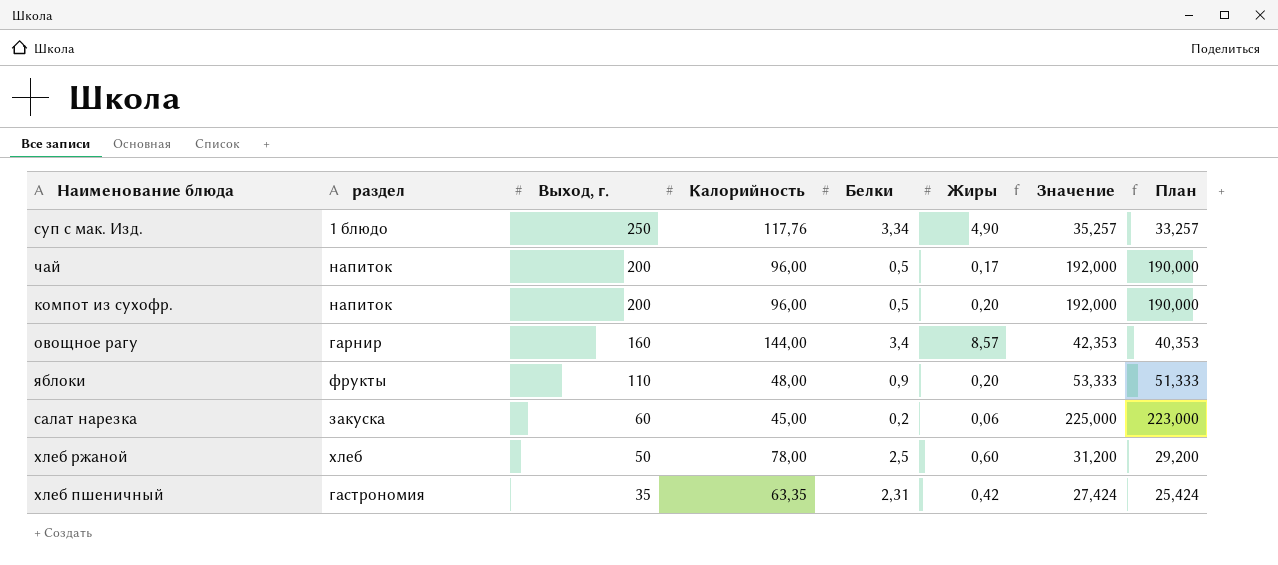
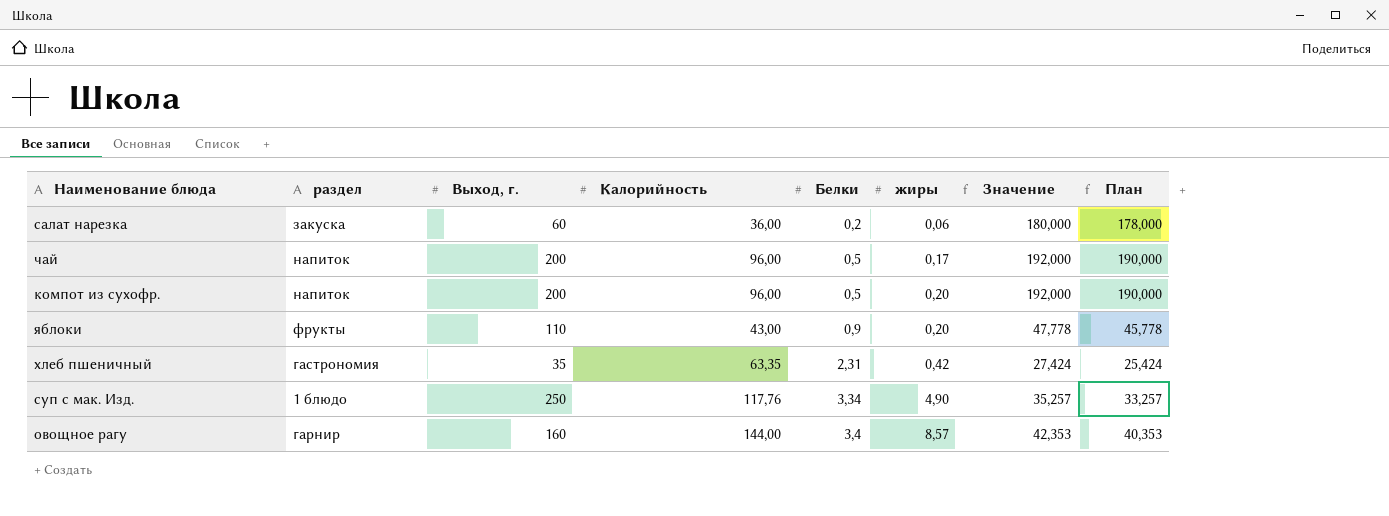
row order: Выход, г. descending -> Белки ascending
column name: Жиры -> жиры
row хлеб ржаной: хлеб | 50 | 78,00 | 2,5 | 0,60 | 31,200 | 29,200 -> none
салат нарезка | Калорийность: 45,00 -> 36,00
салат нарезка | Значение: 225,000 -> 180,000
салат нарезка | План: 223,000 -> 178,000
яблоки | Калорийность: 48,00 -> 43,00
яблоки | Значение: 53,333 -> 47,778
яблоки | План: 51,333 -> 45,778

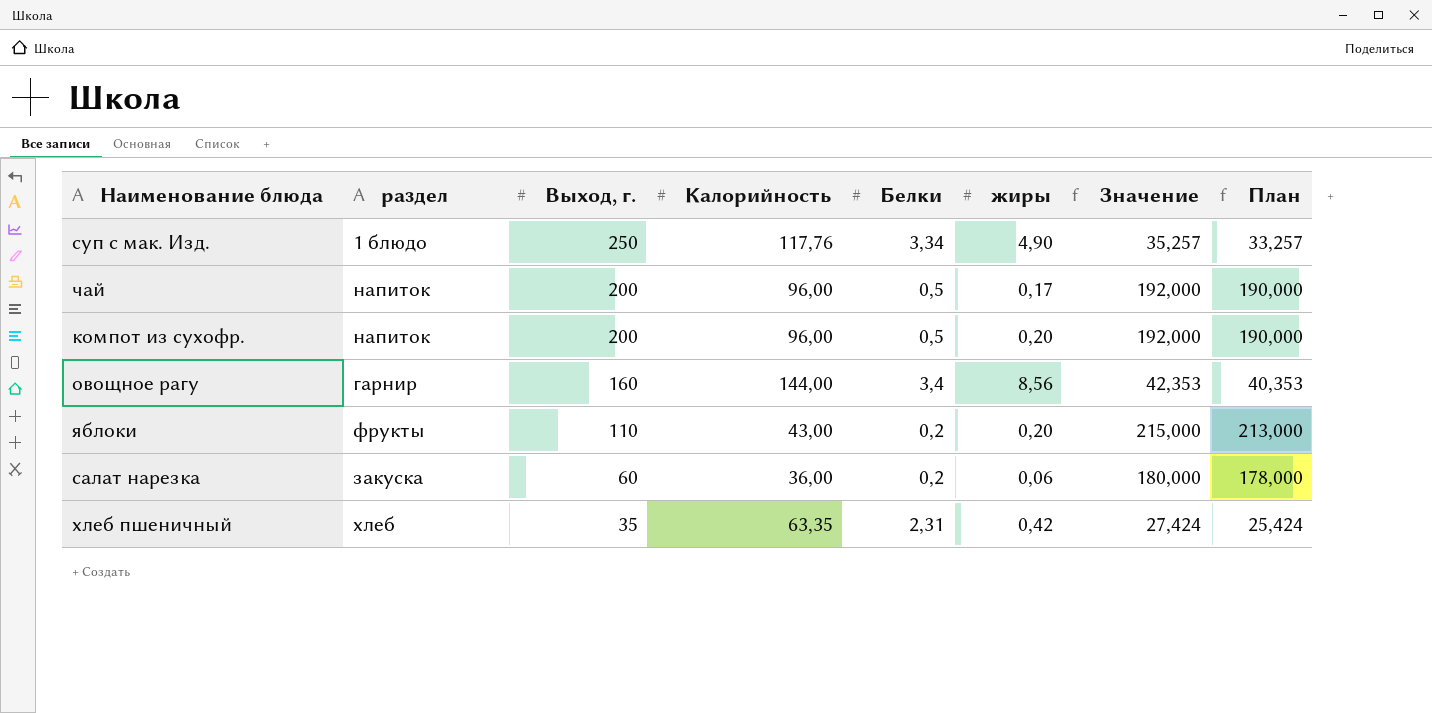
row order: Белки ascending -> Выход, г. descending
овощное рагу | жиры: 8,57 -> 8,56
яблоки | Белки: 0,9 -> 0,2
яблоки | Значение: 47,778 -> 215,000
яблоки | План: 45,778 -> 213,000
хлеб пшеничный | раздел: гастрономия -> хлеб

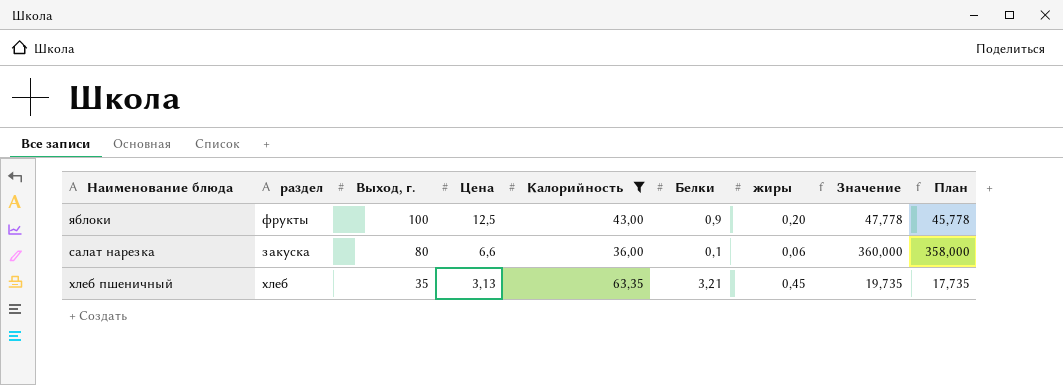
filter: none -> Калорийность <= 63,35
column Цена | position: none -> 4
яблоки | Выход, г.: 110 -> 100
яблоки | Белки: 0,2 -> 0,9
яблоки | Значение: 215,000 -> 47,778
яблоки | План: 213,000 -> 45,778
салат нарезка | Выход, г.: 60 -> 80
салат нарезка | Белки: 0,2 -> 0,1
салат нарезка | Значение: 180,000 -> 360,000
салат нарезка | План: 178,000 -> 358,000
хлеб пшеничный | Белки: 2,31 -> 3,21
хлеб пшеничный | жиры: 0,42 -> 0,45
хлеб пшеничный | Значение: 27,424 -> 19,735
хлеб пшеничный | План: 25,424 -> 17,735

